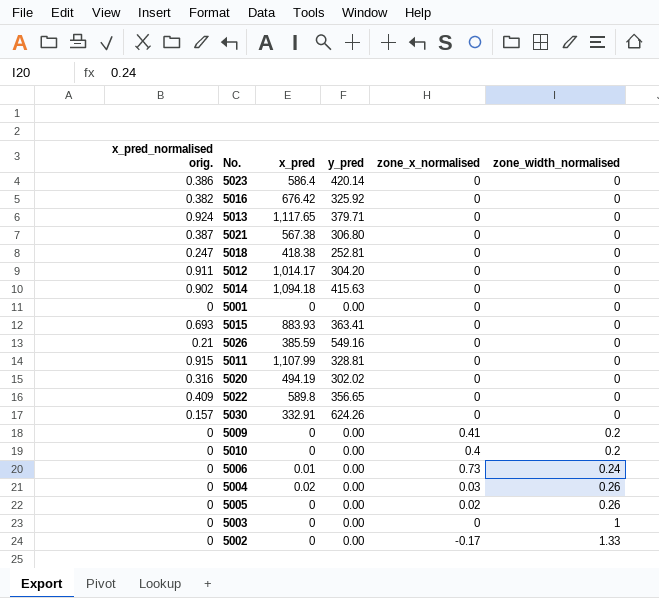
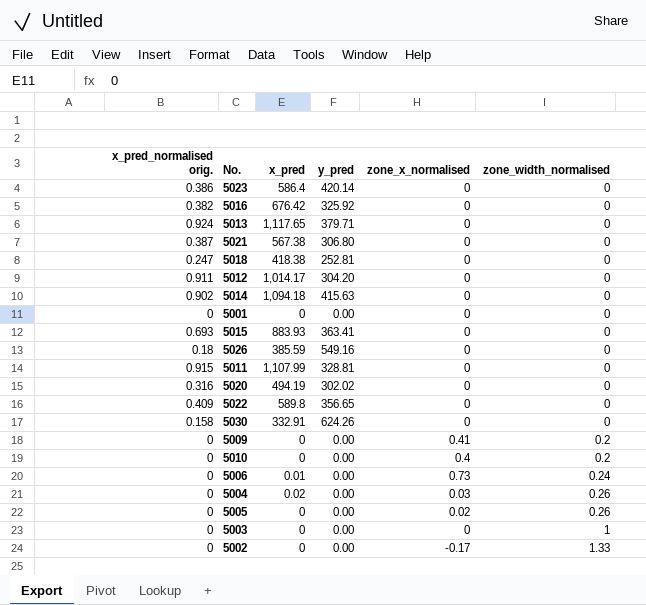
5026 | x_pred_normalised orig.: 0.21 -> 0.18
5030 | x_pred_normalised orig.: 0.157 -> 0.158

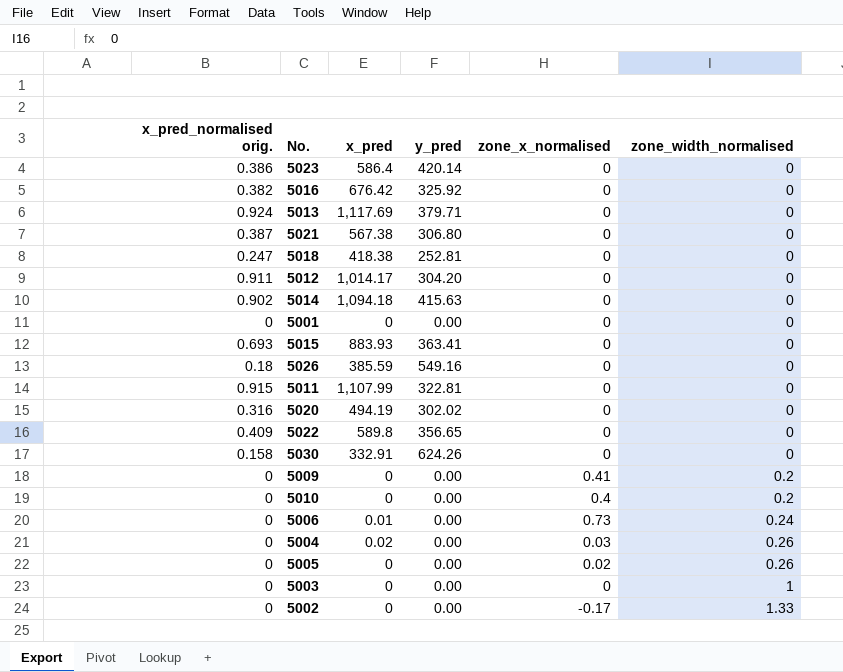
5013 | x_pred: 1,117.65 -> 1,117.69
5011 | y_pred: 328.81 -> 322.81

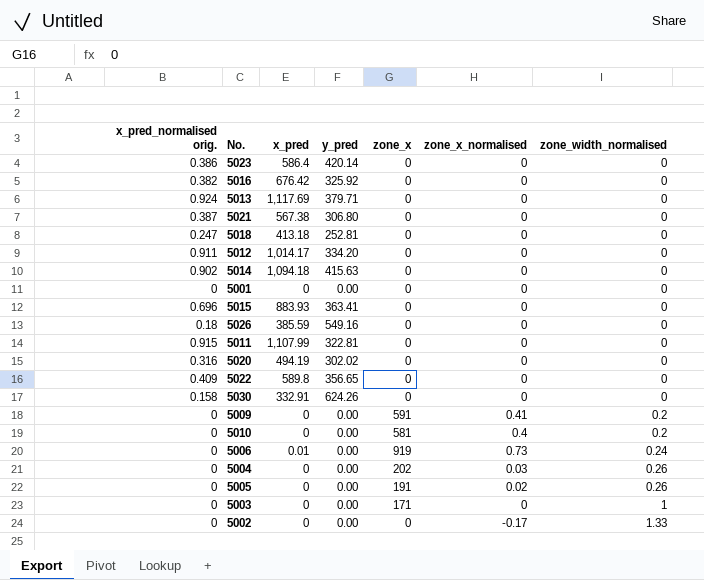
column zone_x | position: none -> 5
5018 | x_pred: 418.38 -> 413.18
5012 | y_pred: 304.20 -> 334.20
5015 | x_pred_normalised orig.: 0.693 -> 0.696
5004 | x_pred: 0.02 -> 0

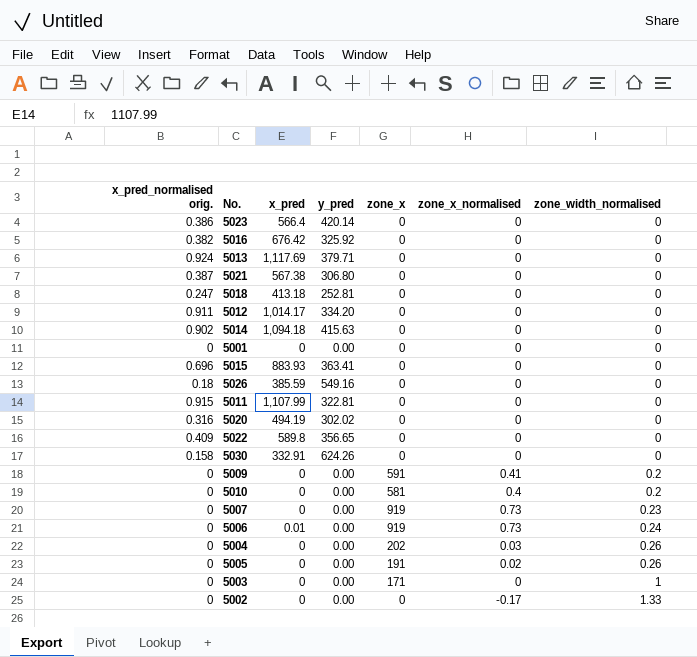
5023 | x_pred: 586.4 -> 566.4
row 5007: none -> 0 | 0 | 0.00 | 919 | 0.73 | 0.23

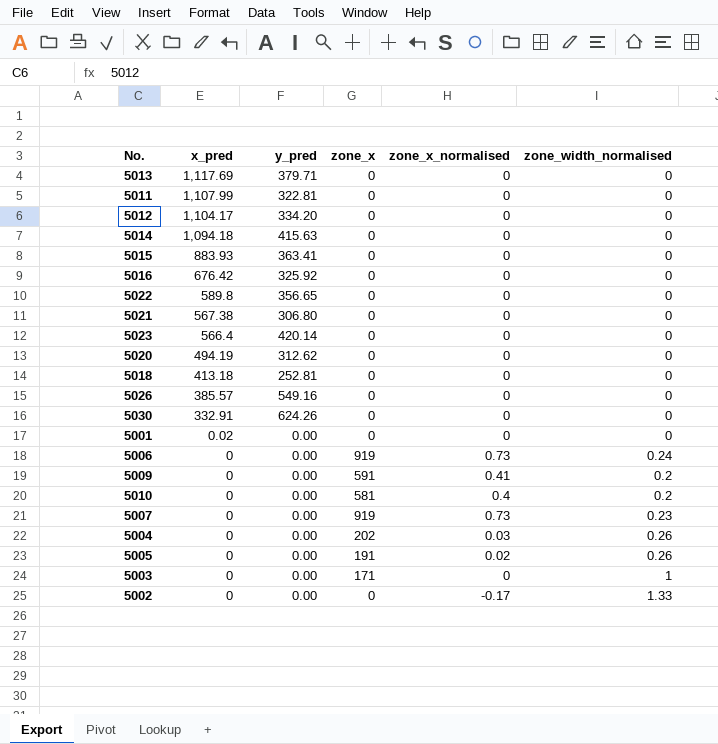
row order: zone_width_normalised ascending -> x_pred descending
column x_pred_normalised orig. | position: 1 -> none
5012 | x_pred: 1,014.17 -> 1,104.17
5020 | y_pred: 302.02 -> 312.62
5026 | x_pred: 385.59 -> 385.57
5001 | x_pred: 0 -> 0.02
5006 | x_pred: 0.01 -> 0

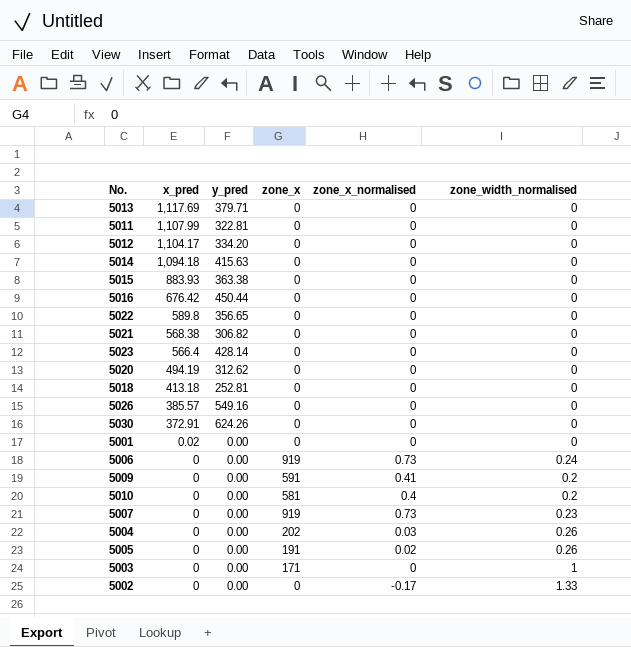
5015 | y_pred: 363.41 -> 363.38
5016 | y_pred: 325.92 -> 450.44
5021 | x_pred: 567.38 -> 568.38
5021 | y_pred: 306.80 -> 306.82
5023 | y_pred: 420.14 -> 428.14
5030 | x_pred: 332.91 -> 372.91

